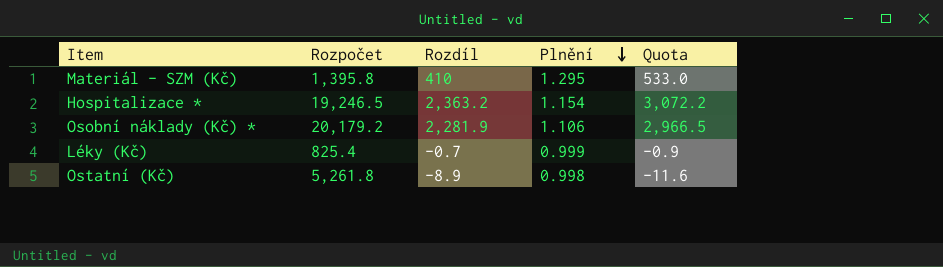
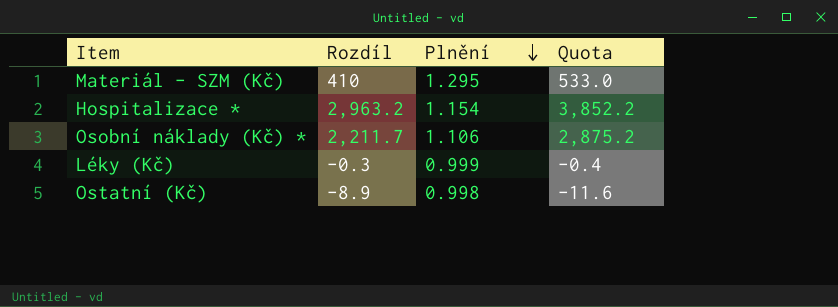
column Rozpočet | position: 2 -> none
Hospitalizace * | Rozdíl: 2,363.2 -> 2,963.2
Hospitalizace * | Quota: 3,072.2 -> 3,852.2
Osobní náklady (Kč) * | Rozdíl: 2,281.9 -> 2,211.7
Osobní náklady (Kč) * | Quota: 2,966.5 -> 2,875.2
Léky (Kč) | Rozdíl: -0.7 -> -0.3
Léky (Kč) | Quota: -0.9 -> -0.4

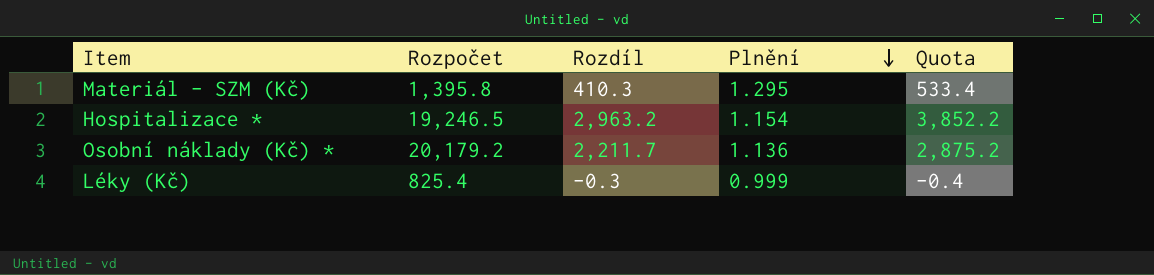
column Rozpočet | position: none -> 2
row Ostatní (Kč): -8.9 | 0.998 | -11.6 -> none
Materiál - SZM (Kč) | Rozdíl: 410 -> 410.3
Materiál - SZM (Kč) | Quota: 533.0 -> 533.4
Osobní náklady (Kč) * | Plnění: 1.106 -> 1.136

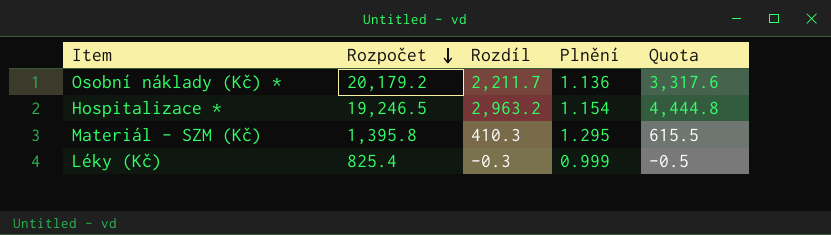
row order: Plnění descending -> Rozpočet descending
column Quota | formula: [Rozdíl] * 1.3 -> [Rozdíl] * 1.5

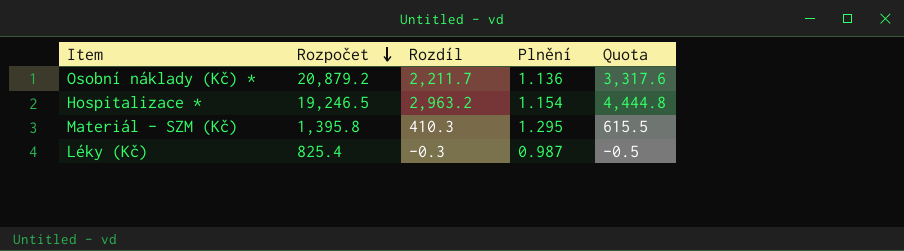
Osobní náklady (Kč) * | Rozpočet: 20,179.2 -> 20,879.2
Léky (Kč) | Plnění: 0.999 -> 0.987

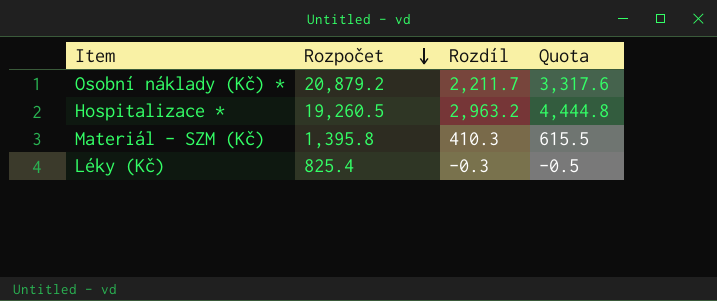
column Plnění | position: 4 -> none
Hospitalizace * | Rozpočet: 19,246.5 -> 19,260.5

